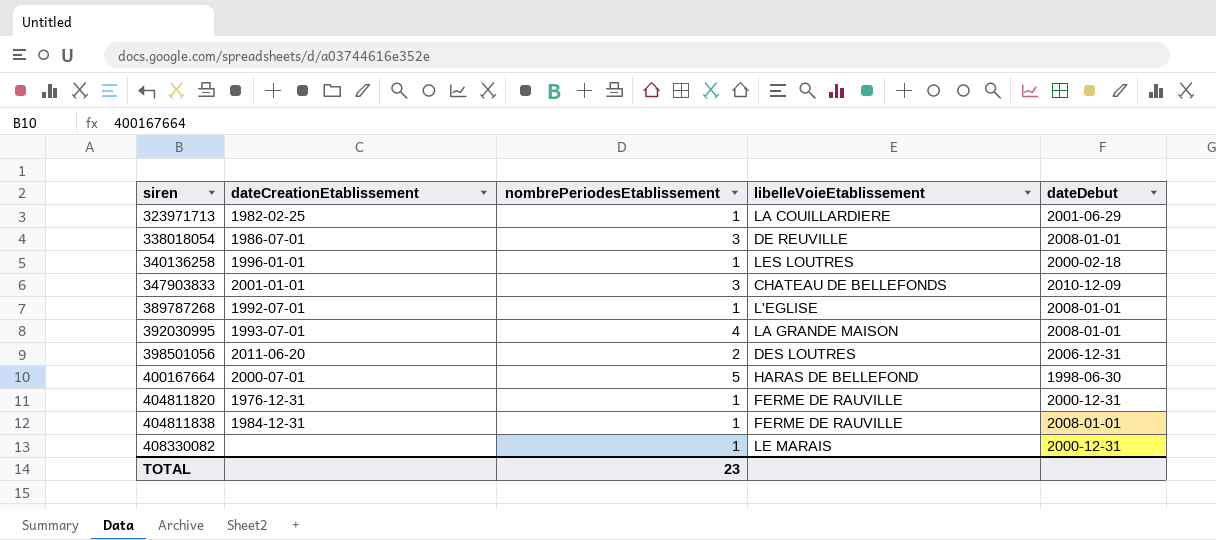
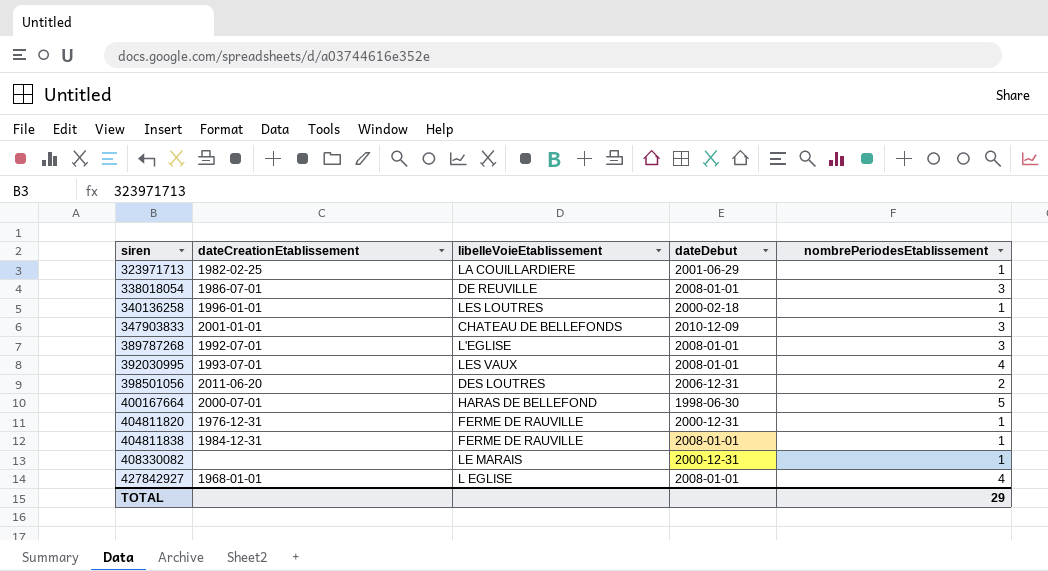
column nombrePeriodesEtablissement | position: 3 -> 5
389787268 | nombrePeriodesEtablissement: 1 -> 3
392030995 | libelleVoieEtablissement: LA GRANDE MAISON -> LES VAUX
row 427842927: none -> 1968-01-01 | L EGLISE | 2008-01-01 | 4
TOTAL | nombrePeriodesEtablissement: 23 -> 29

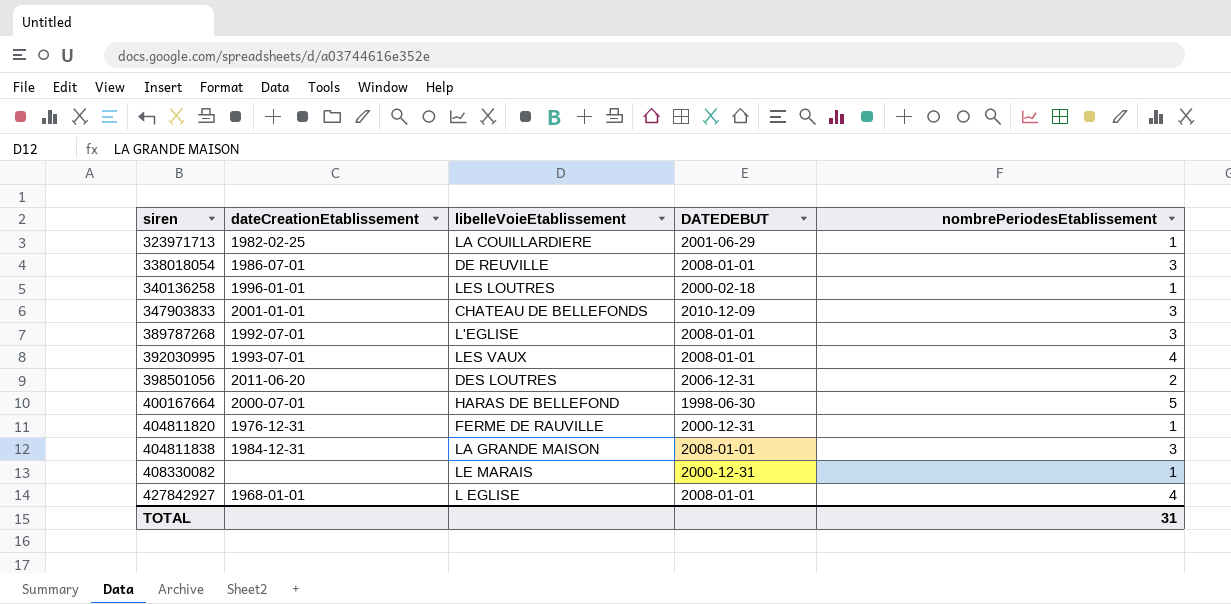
column name: dateDebut -> DATEDEBUT
404811838 | libelleVoieEtablissement: FERME DE RAUVILLE -> LA GRANDE MAISON
404811838 | nombrePeriodesEtablissement: 1 -> 3
TOTAL | nombrePeriodesEtablissement: 29 -> 31

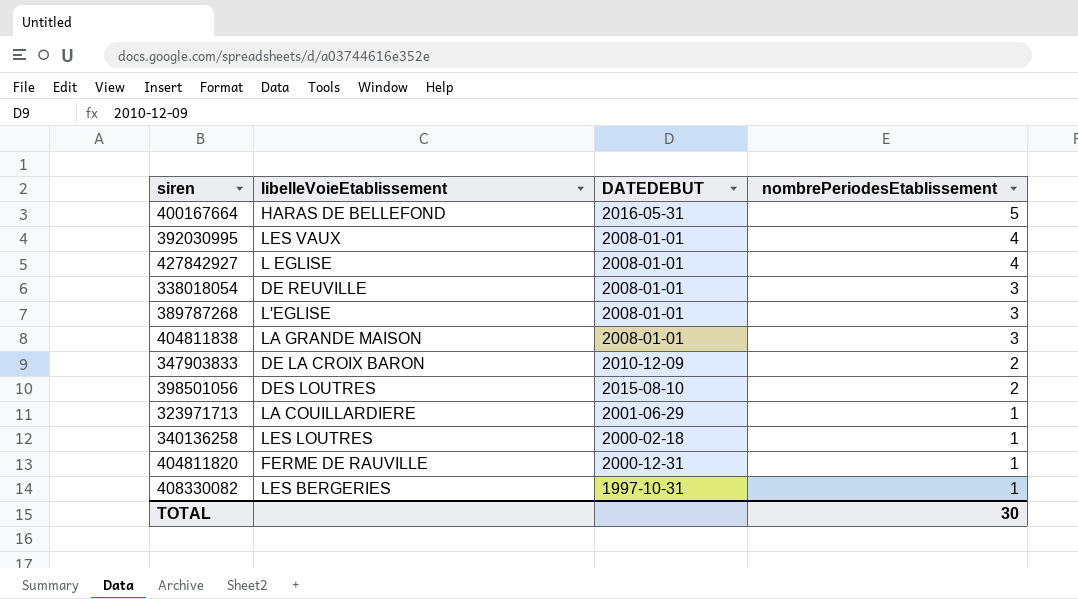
row order: siren ascending -> nombrePeriodesEtablissement descending
column dateCreationEtablissement | position: 2 -> none
400167664 | DATEDEBUT: 1998-06-30 -> 2016-05-31
347903833 | libelleVoieEtablissement: CHATEAU DE BELLEFONDS -> DE LA CROIX BARON
347903833 | nombrePeriodesEtablissement: 3 -> 2
398501056 | DATEDEBUT: 2006-12-31 -> 2015-08-10
408330082 | libelleVoieEtablissement: LE MARAIS -> LES BERGERIES
408330082 | DATEDEBUT: 2000-12-31 -> 1997-10-31
TOTAL | nombrePeriodesEtablissement: 31 -> 30

